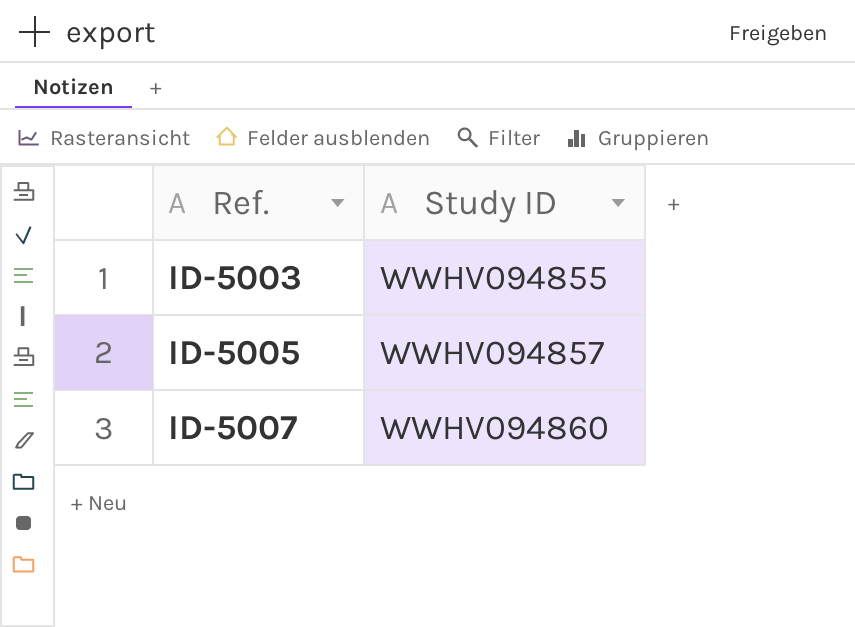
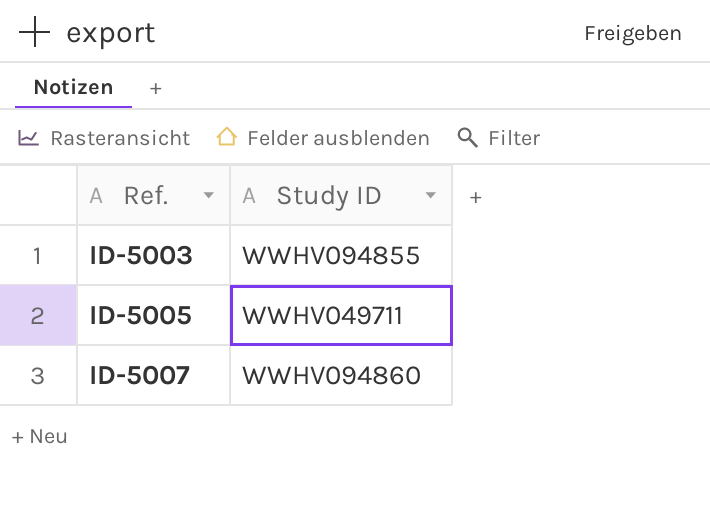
ID-5005 | Study ID: WWHV094857 -> WWHV049711

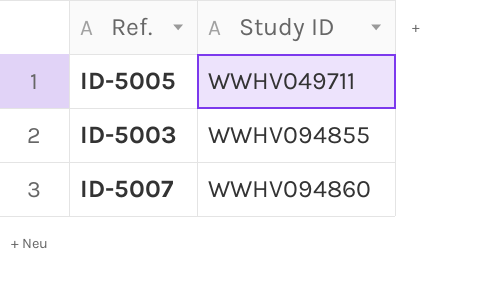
row order: Ref. ascending -> Study ID ascending

